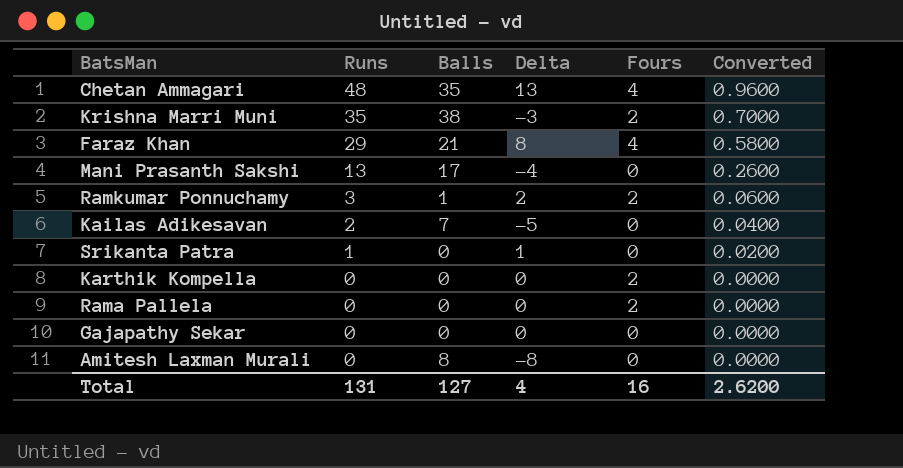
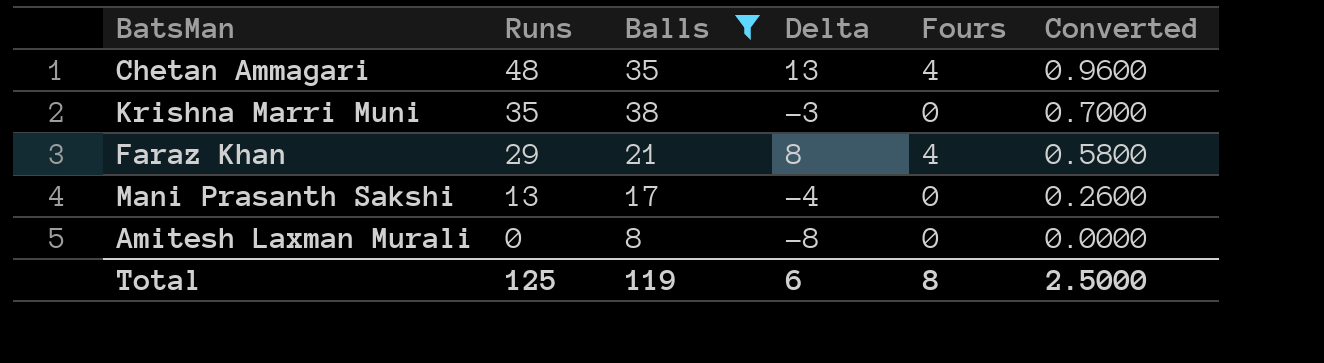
filter: none -> Balls >= 8
Krishna Marri Muni | Fours: 2 -> 0
Total | Runs: 131 -> 125
Total | Balls: 127 -> 119
Total | Delta: 4 -> 6
Total | Fours: 16 -> 8
Total | Converted: 2.6200 -> 2.5000

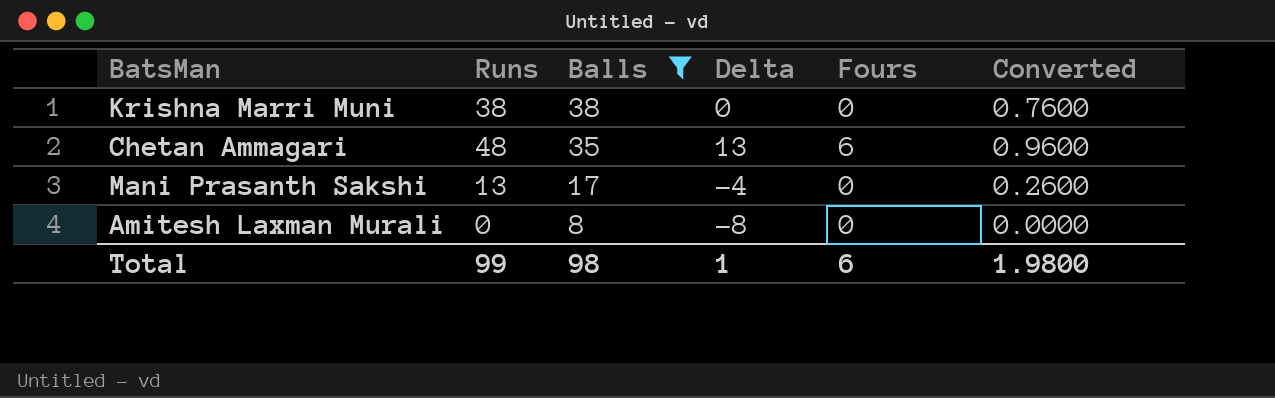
row order: Runs descending -> Balls descending
row Faraz Khan: 29 | 21 | 8 | 4 | 0.5800 -> none
Krishna Marri Muni | Runs: 35 -> 38
Krishna Marri Muni | Delta: -3 -> 0
Krishna Marri Muni | Converted: 0.7000 -> 0.7600
Chetan Ammagari | Fours: 4 -> 6
Total | Runs: 125 -> 99
Total | Balls: 119 -> 98
Total | Delta: 6 -> 1
Total | Fours: 8 -> 6
Total | Converted: 2.5000 -> 1.9800

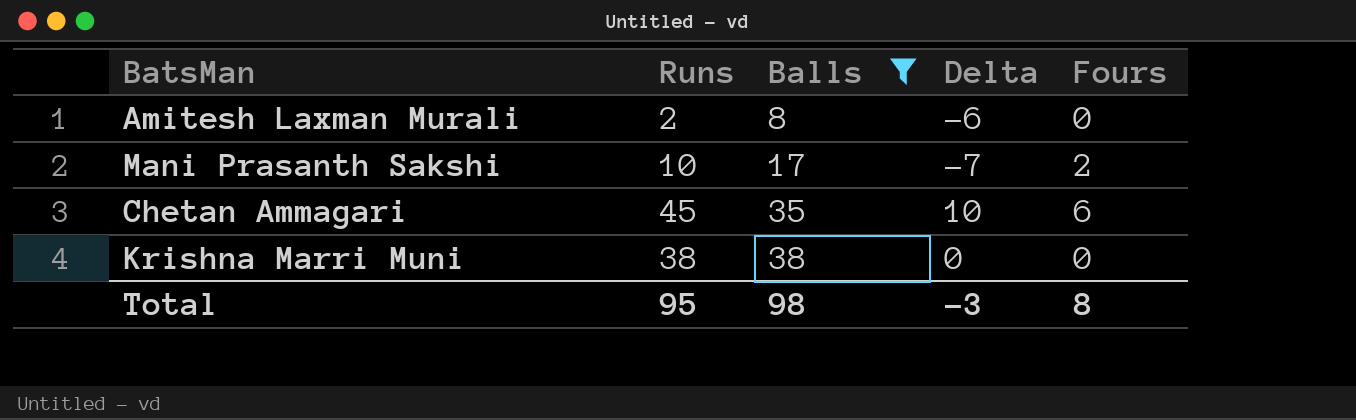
row order: Balls descending -> Balls ascending
column Converted | formula: [Runs] * 0.02 -> none
Amitesh Laxman Murali | Runs: 0 -> 2
Amitesh Laxman Murali | Delta: -8 -> -6
Mani Prasanth Sakshi | Runs: 13 -> 10
Mani Prasanth Sakshi | Delta: -4 -> -7
Mani Prasanth Sakshi | Fours: 0 -> 2
Chetan Ammagari | Runs: 48 -> 45
Chetan Ammagari | Delta: 13 -> 10
Total | Runs: 99 -> 95
Total | Delta: 1 -> -3
Total | Fours: 6 -> 8

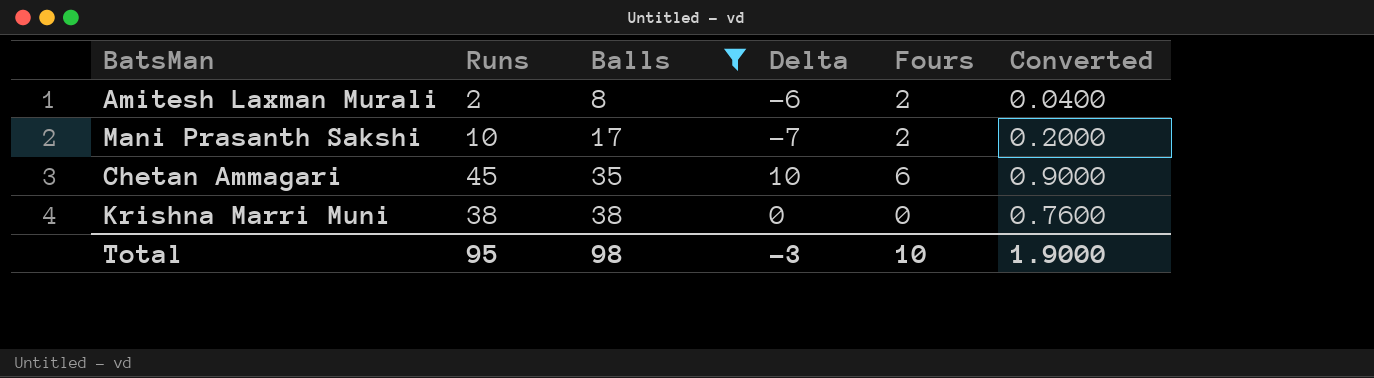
column Converted | formula: none -> [Runs] * 0.02
Amitesh Laxman Murali | Fours: 0 -> 2
Total | Fours: 8 -> 10

